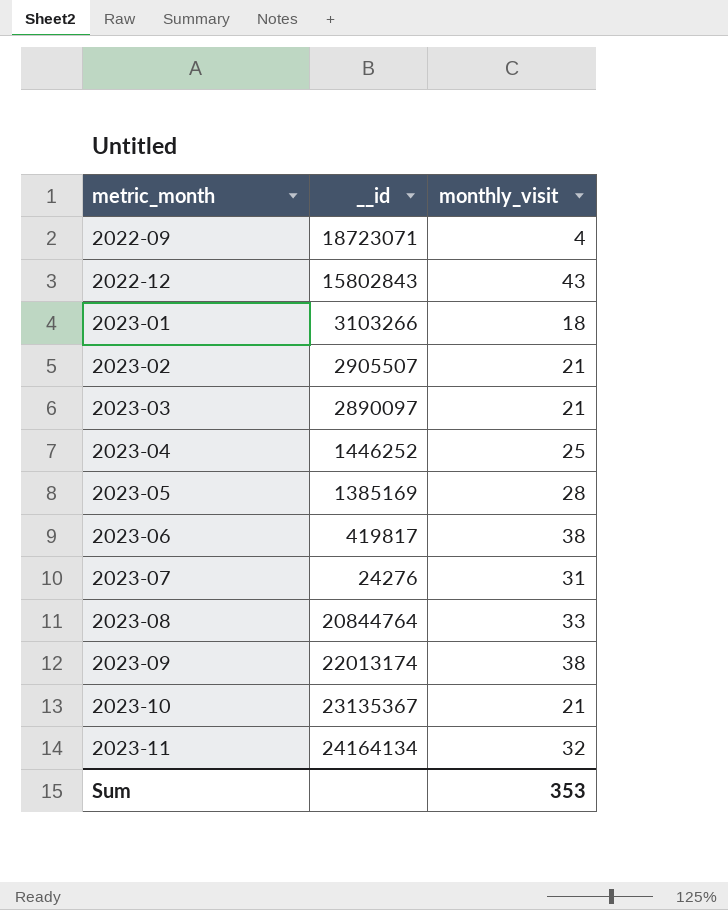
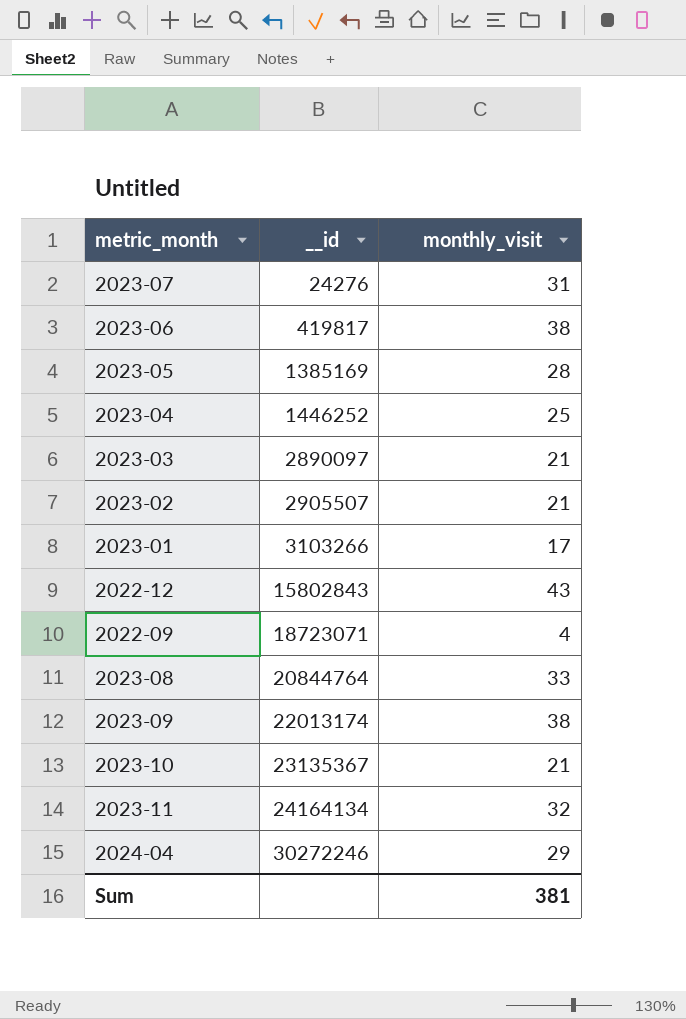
row order: metric_month ascending -> __id ascending
2023-01 | monthly_visit: 18 -> 17
row 2024-04: none -> 30272246 | 29
Sum | monthly_visit: 353 -> 381

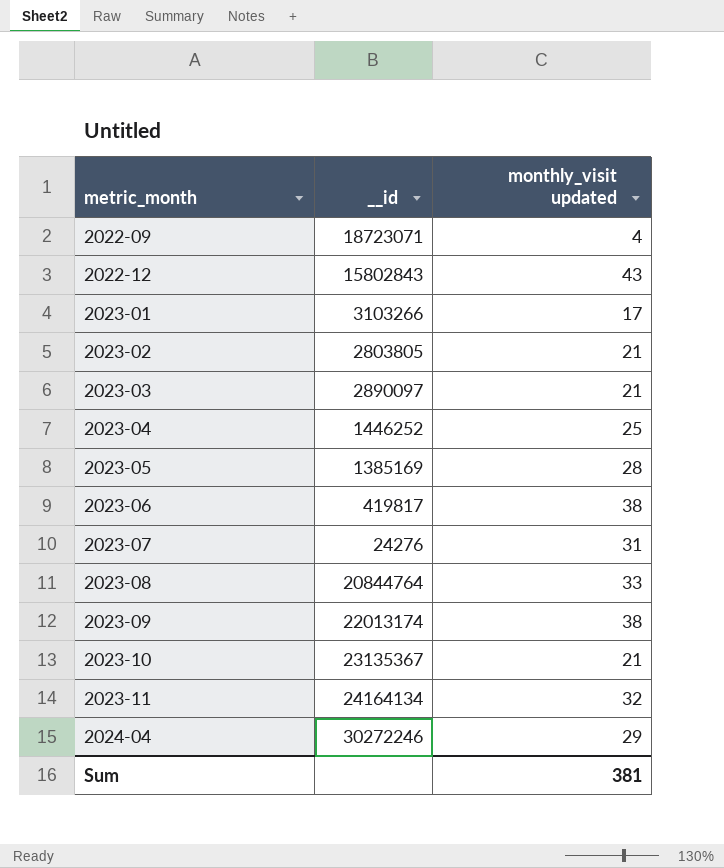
row order: __id ascending -> metric_month ascending
column name: monthly_visit -> monthly_visit updated
2023-02 | __id: 2905507 -> 2803805

